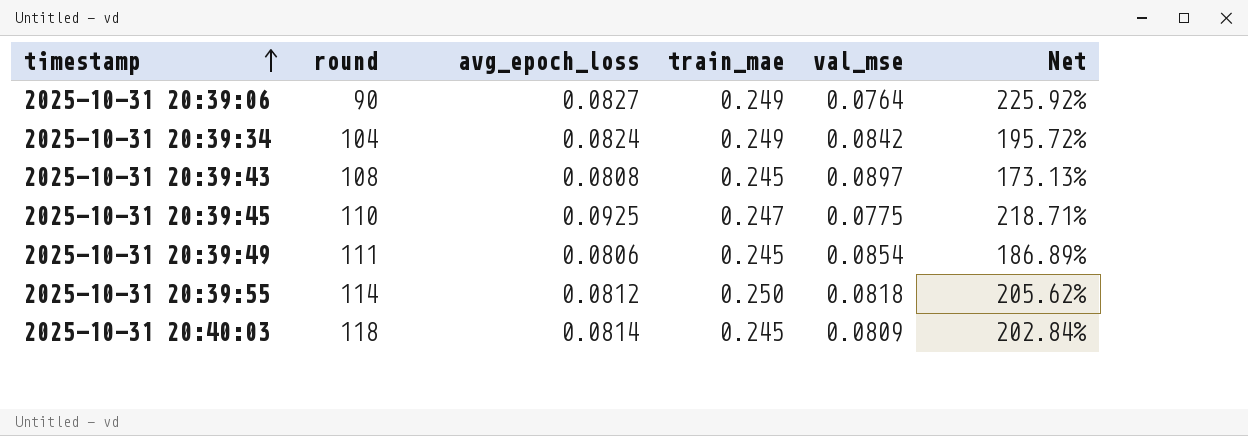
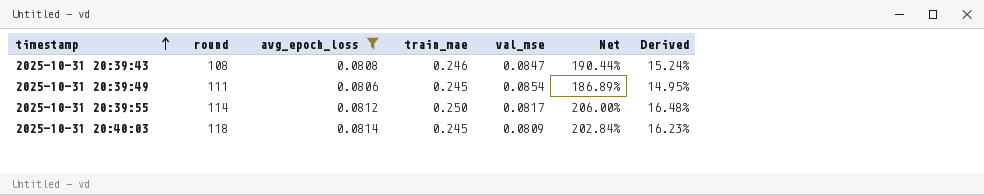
filter: none -> avg_epoch_loss <= 0.0814
column Derived | formula: none -> [Net] * 0.08
2025-10-31 20:39:43 | train_mae: 0.245 -> 0.246
2025-10-31 20:39:43 | val_mse: 0.0897 -> 0.0847
2025-10-31 20:39:43 | Net: 173.13% -> 190.44%
2025-10-31 20:39:55 | val_mse: 0.0818 -> 0.0817
2025-10-31 20:39:55 | Net: 205.62% -> 206.00%

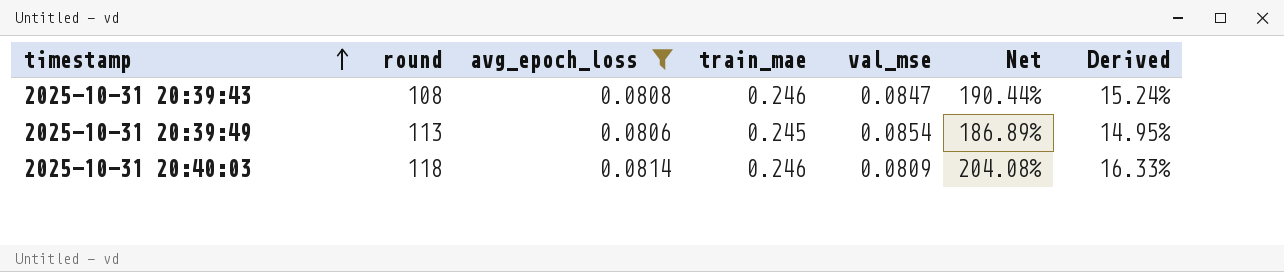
row 2025-10-31 20:39:55: 114 | 0.0812 | 0.250 | 0.0817 | 206.00% | 16.48% -> none
2025-10-31 20:39:49 | round: 111 -> 113
2025-10-31 20:40:03 | train_mae: 0.245 -> 0.246
2025-10-31 20:40:03 | Net: 202.84% -> 204.08%
2025-10-31 20:40:03 | Derived: 16.23% -> 16.33%

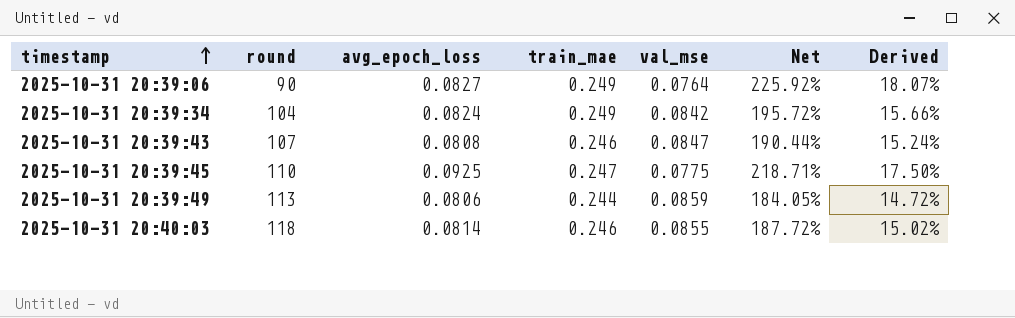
filter: avg_epoch_loss <= 0.0814 -> none
2025-10-31 20:39:43 | round: 108 -> 107
2025-10-31 20:39:49 | train_mae: 0.245 -> 0.244
2025-10-31 20:39:49 | val_mse: 0.0854 -> 0.0859
2025-10-31 20:39:49 | Net: 186.89% -> 184.05%
2025-10-31 20:39:49 | Derived: 14.95% -> 14.72%
2025-10-31 20:40:03 | val_mse: 0.0809 -> 0.0855
2025-10-31 20:40:03 | Net: 204.08% -> 187.72%
2025-10-31 20:40:03 | Derived: 16.33% -> 15.02%

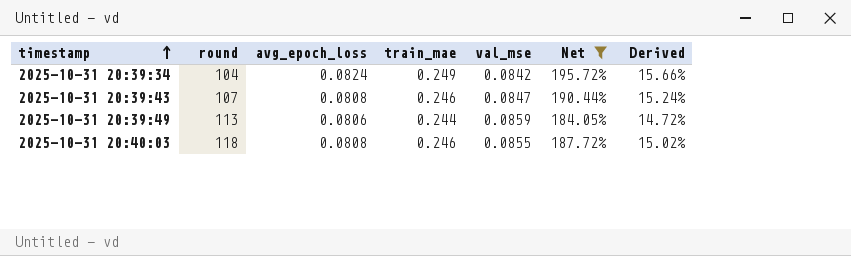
filter: none -> Net <= 195.72%
2025-10-31 20:40:03 | avg_epoch_loss: 0.0814 -> 0.0808

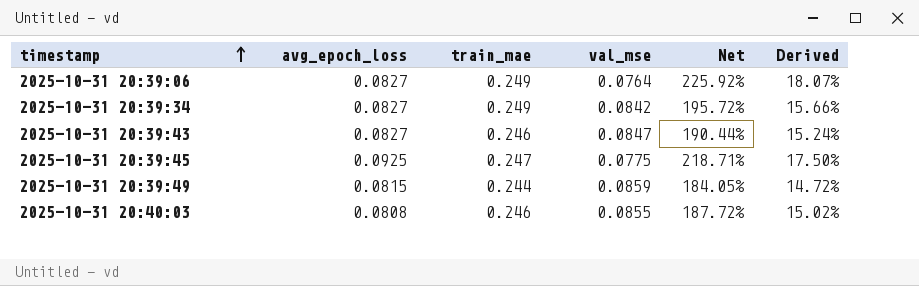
filter: Net <= 195.72% -> none
column round | position: 2 -> none
2025-10-31 20:39:34 | avg_epoch_loss: 0.0824 -> 0.0827
2025-10-31 20:39:43 | avg_epoch_loss: 0.0808 -> 0.0827
2025-10-31 20:39:49 | avg_epoch_loss: 0.0806 -> 0.0815

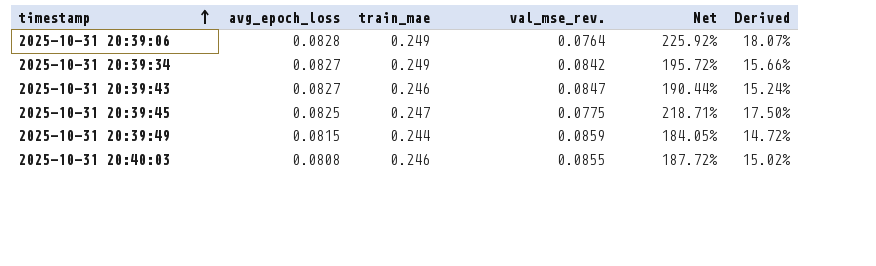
column name: val_mse -> val_mse_rev.
2025-10-31 20:39:06 | avg_epoch_loss: 0.0827 -> 0.0828
2025-10-31 20:39:45 | avg_epoch_loss: 0.0925 -> 0.0825

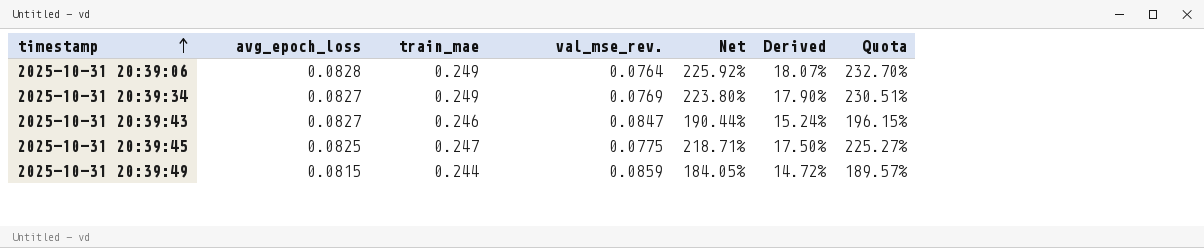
column Quota | formula: none -> [Net] * 1.03
row 2025-10-31 20:40:03: 0.0808 | 0.246 | 0.0855 | 187.72% | 15.02% -> none
2025-10-31 20:39:34 | val_mse_rev.: 0.0842 -> 0.0769
2025-10-31 20:39:34 | Net: 195.72% -> 223.80%
2025-10-31 20:39:34 | Derived: 15.66% -> 17.90%

